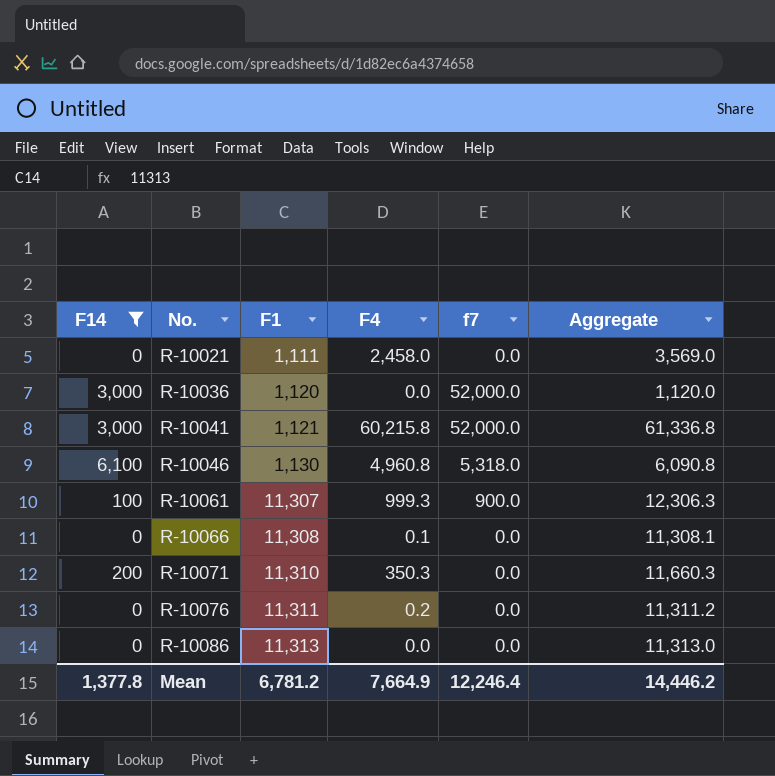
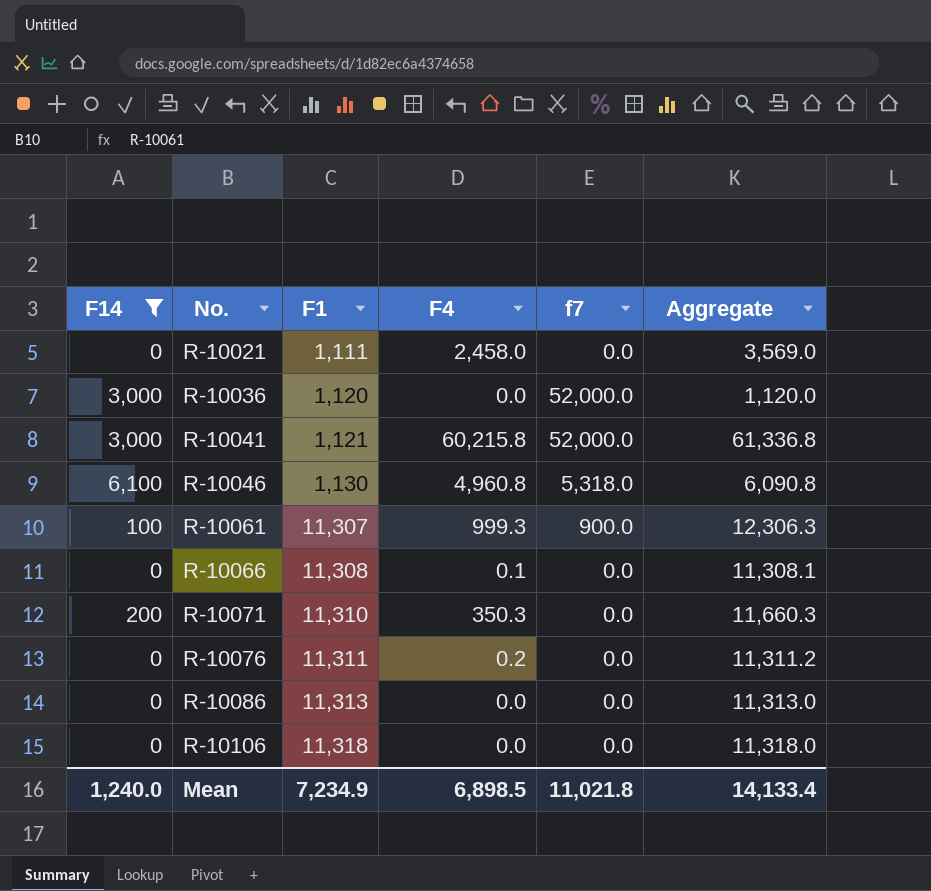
row R-10106: none -> 0 | 11,318 | 0.0 | 0.0 | 11,318.0
Mean | F14: 1,377.8 -> 1,240.0
Mean | F1: 6,781.2 -> 7,234.9
Mean | F4: 7,664.9 -> 6,898.5
Mean | f7: 12,246.4 -> 11,021.8
Mean | Aggregate: 14,446.2 -> 14,133.4

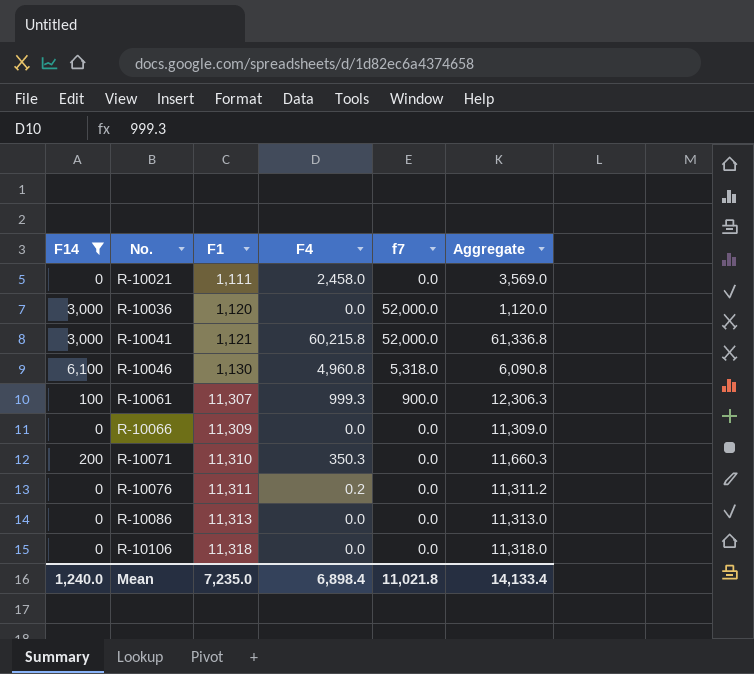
R-10066 | F1: 11,308 -> 11,309
R-10066 | F4: 0.1 -> 0.0
R-10066 | Aggregate: 11,308.1 -> 11,309.0
Mean | F1: 7,234.9 -> 7,235.0
Mean | F4: 6,898.5 -> 6,898.4

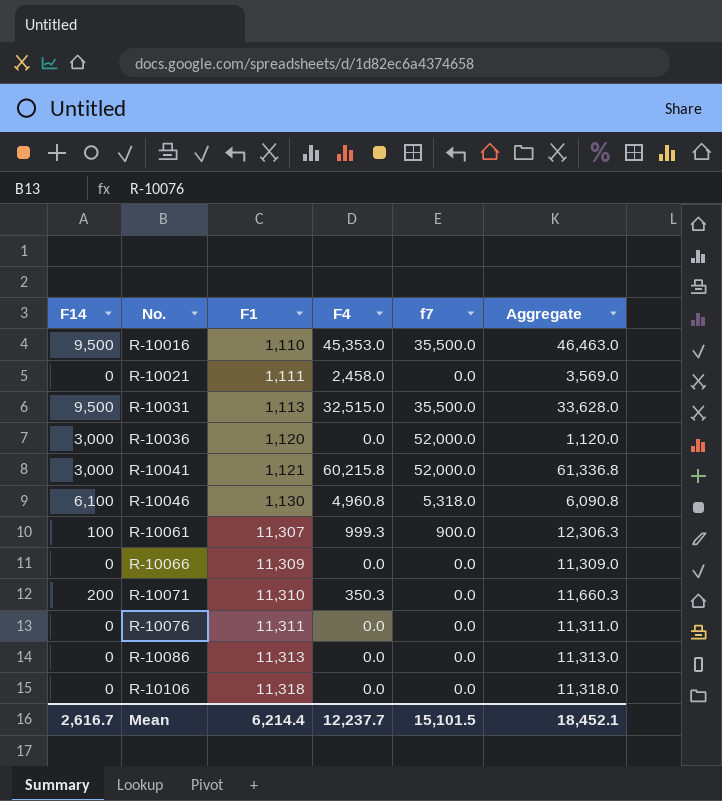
filter: F14 != 9,500 -> none
R-10076 | F4: 0.2 -> 0.0
R-10076 | Aggregate: 11,311.2 -> 11,311.0
Mean | F14: 1,240.0 -> 2,616.7
Mean | F1: 7,235.0 -> 6,214.4
Mean | F4: 6,898.4 -> 12,237.7
Mean | f7: 11,021.8 -> 15,101.5
Mean | Aggregate: 14,133.4 -> 18,452.1

